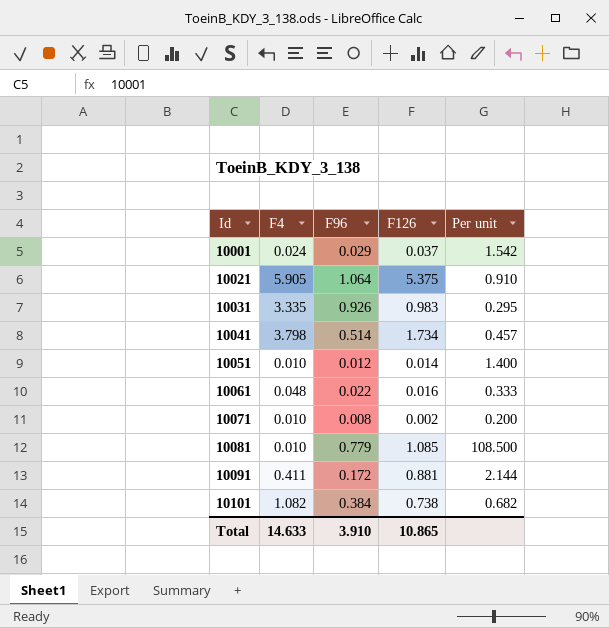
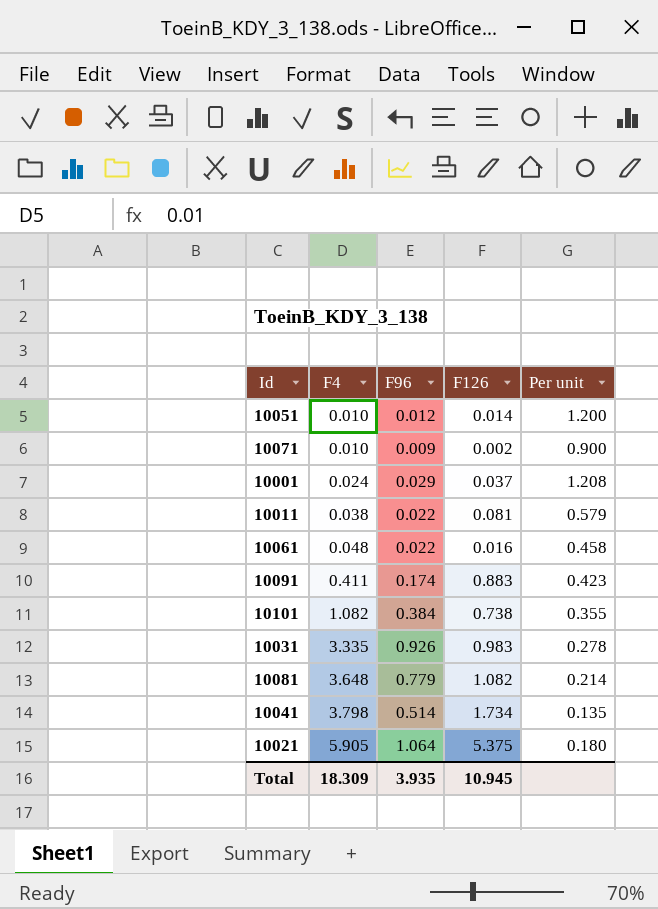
row order: Id ascending -> F4 ascending
column Per unit | formula: [F126] / [F4] -> [F96] / [F4]
10071 | F96: 0.008 -> 0.009
row 10011: none -> 0.038 | 0.022 | 0.081 | 0.579
10091 | F96: 0.172 -> 0.174
10091 | F126: 0.881 -> 0.883
10081 | F4: 0.010 -> 3.648
10081 | F126: 1.085 -> 1.082
Total | F4: 14.633 -> 18.309
Total | F96: 3.910 -> 3.935
Total | F126: 10.865 -> 10.945

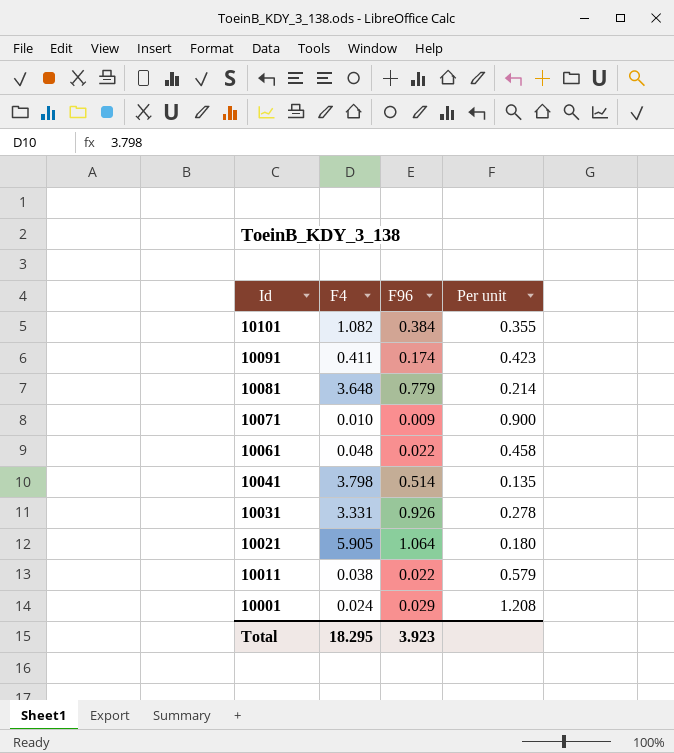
row order: F4 ascending -> Id descending
column F126 | position: 4 -> none
row 10051: 0.010 | 0.012 | 0.014 | 1.200 -> none
10031 | F4: 3.335 -> 3.331
Total | F4: 18.309 -> 18.295
Total | F96: 3.935 -> 3.923

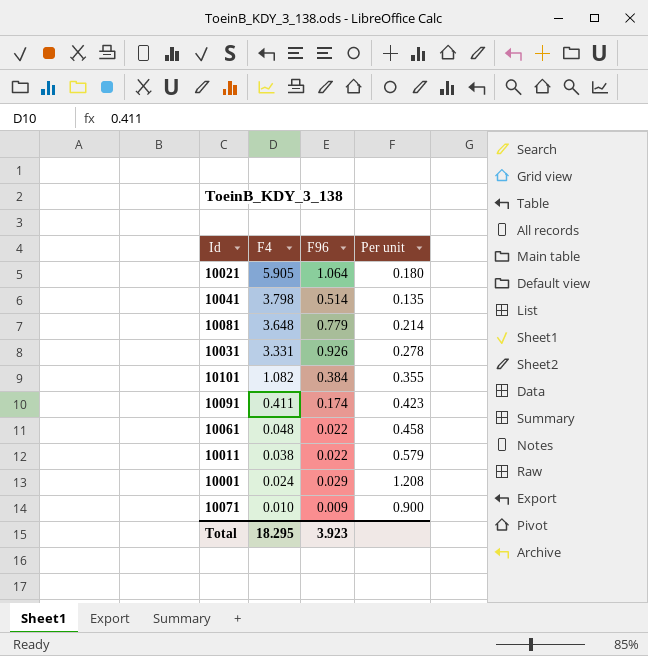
row order: Id descending -> F4 descending

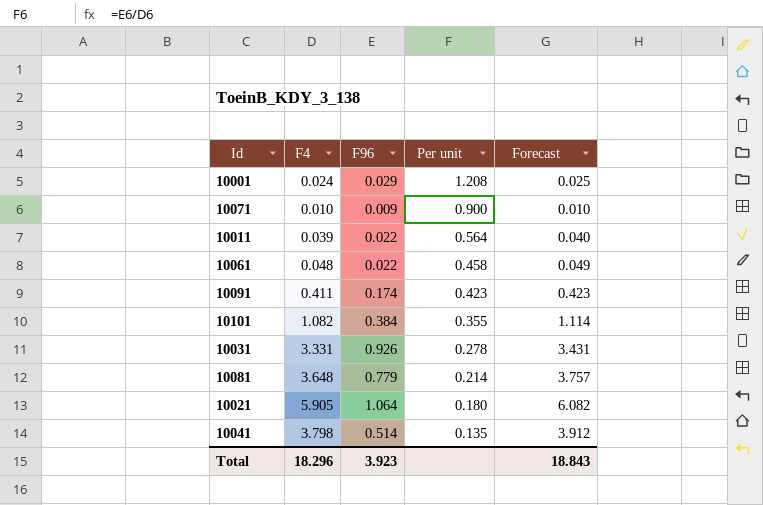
row order: F4 descending -> Per unit descending
column Forecast | formula: none -> [F4] * 1.03
10011 | F4: 0.038 -> 0.039
10011 | Per unit: 0.579 -> 0.564
Total | F4: 18.295 -> 18.296

